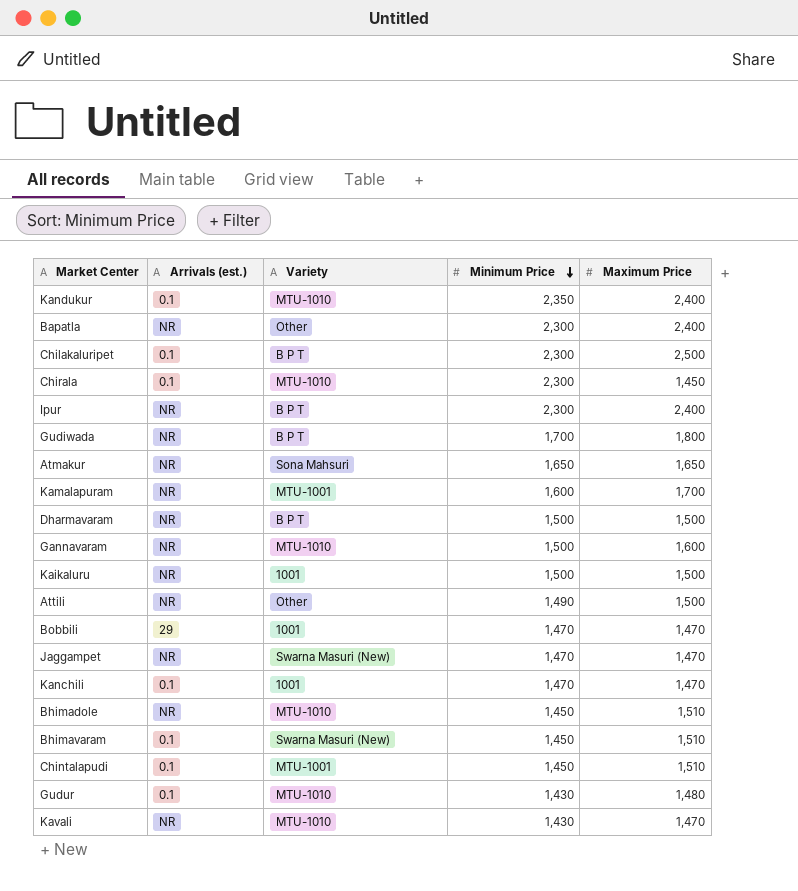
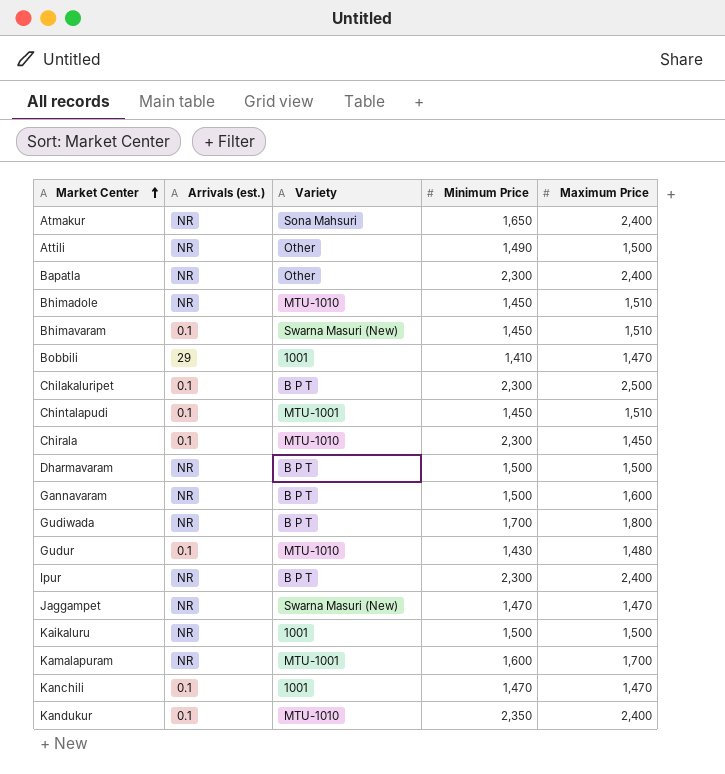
row order: Minimum Price descending -> Market Center ascending
row Kavali: NR | MTU-1010 | 1,430 | 1,470 -> none
Atmakur | Maximum Price: 1,650 -> 2,400
Bobbili | Minimum Price: 1,470 -> 1,410
Gannavaram | Variety: MTU-1010 -> B P T

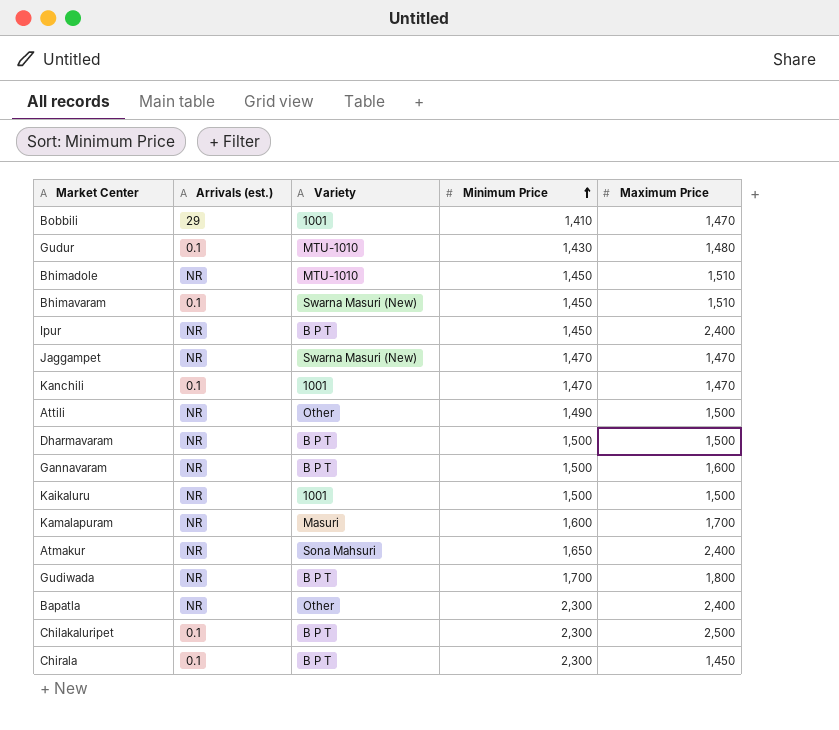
row order: Market Center ascending -> Minimum Price ascending
row Chintalapudi: 0.1 | MTU-1001 | 1,450 | 1,510 -> none
row Kandukur: 0.1 | MTU-1010 | 2,350 | 2,400 -> none
Ipur | Minimum Price: 2,300 -> 1,450
Kamalapuram | Variety: MTU-1001 -> Masuri
Chirala | Variety: MTU-1010 -> B P T

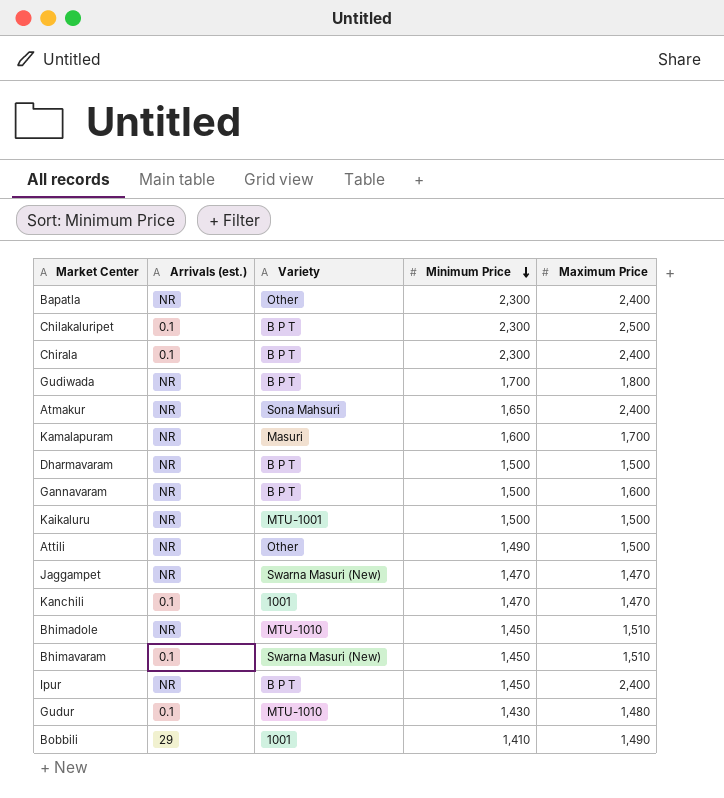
row order: Minimum Price ascending -> Minimum Price descending
Chirala | Maximum Price: 1,450 -> 2,400
Kaikaluru | Variety: 1001 -> MTU-1001
Bobbili | Maximum Price: 1,470 -> 1,490

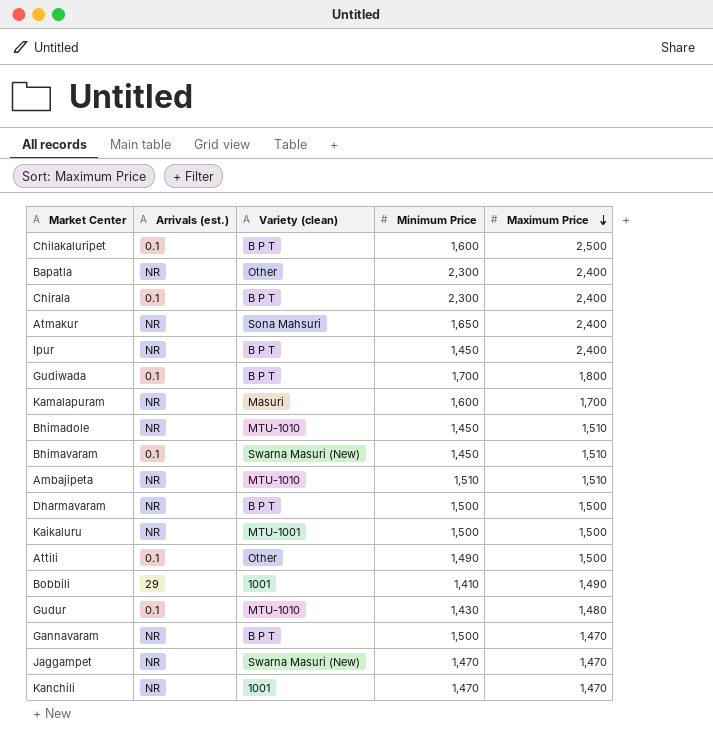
row order: Minimum Price descending -> Maximum Price descending
column name: Variety -> Variety (clean)
Chilakaluripet | Minimum Price: 2,300 -> 1,600
Gudiwada | Arrivals (est.): NR -> 0.1
row Ambajipeta: none -> NR | MTU-1010 | 1,510 | 1,510
Attili | Arrivals (est.): NR -> 0.1
Gannavaram | Maximum Price: 1,600 -> 1,470
Kanchili | Arrivals (est.): 0.1 -> NR

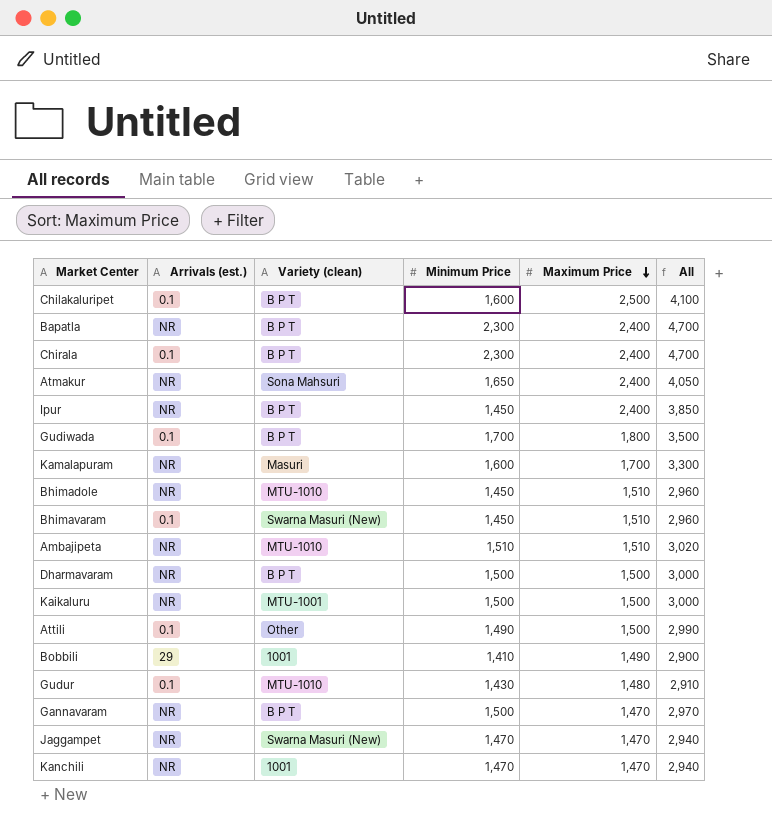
column All | formula: none -> [Minimum Price] + [Maximum Price]
Bapatla | Variety (clean): Other -> B P T

